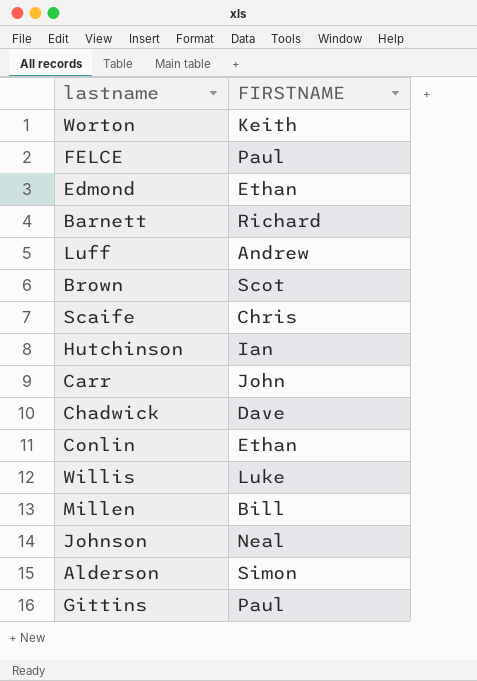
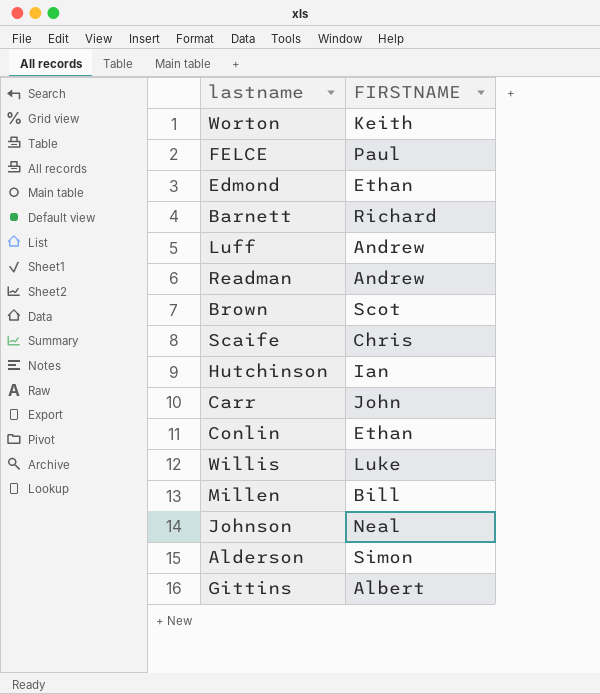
row Chadwick: Dave -> none
row Readman: none -> Andrew
Gittins | FIRSTNAME: Paul -> Albert

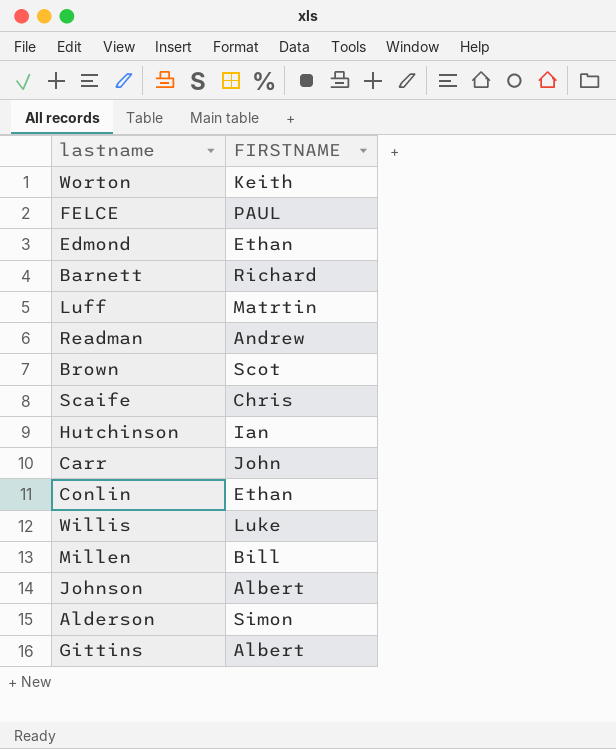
FELCE | FIRSTNAME: Paul -> PAUL
Luff | FIRSTNAME: Andrew -> Matrtin
Johnson | FIRSTNAME: Neal -> Albert

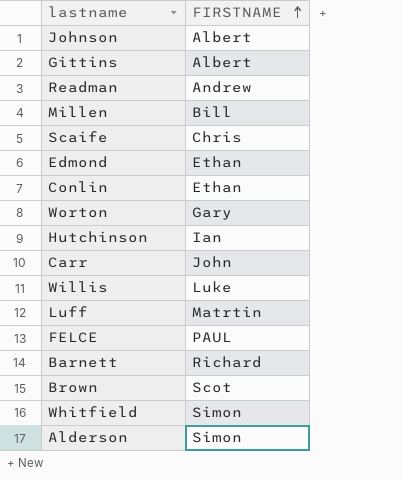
row order: none -> FIRSTNAME ascending
Worton | FIRSTNAME: Keith -> Gary
row Whitfield: none -> Simon

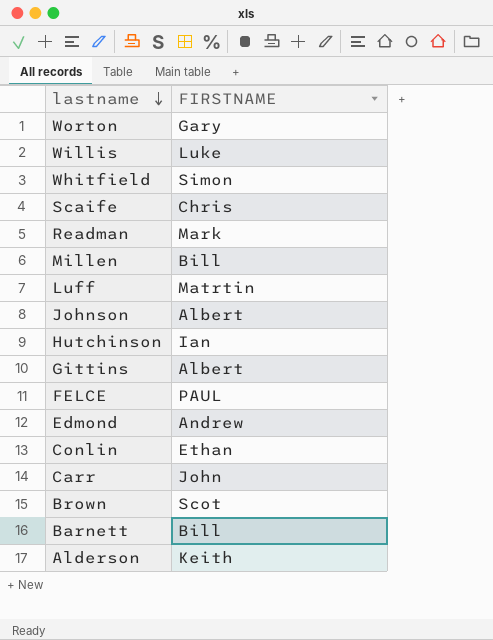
row order: FIRSTNAME ascending -> lastname descending
Readman | FIRSTNAME: Andrew -> Mark
Edmond | FIRSTNAME: Ethan -> Andrew
Barnett | FIRSTNAME: Richard -> Bill
Alderson | FIRSTNAME: Simon -> Keith

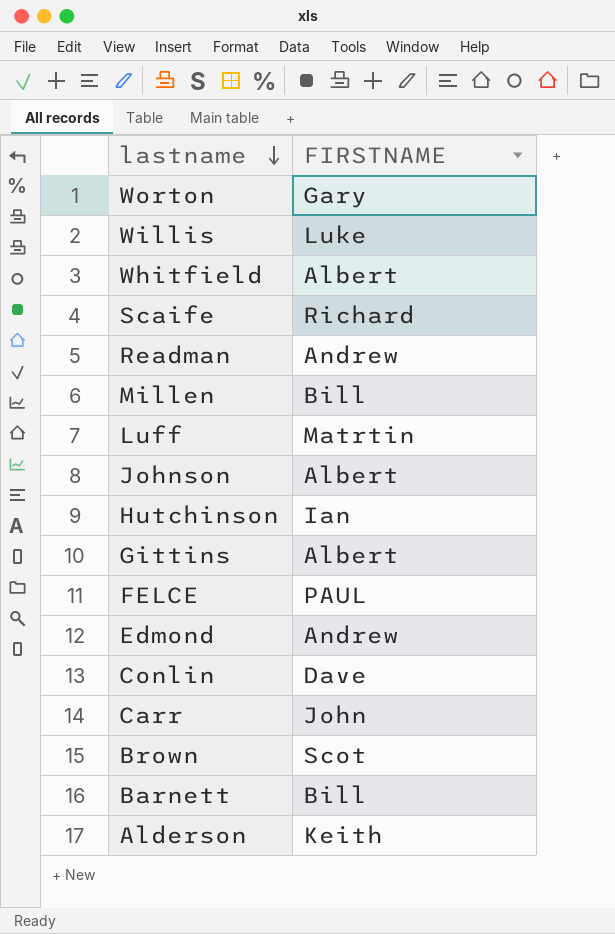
Whitfield | FIRSTNAME: Simon -> Albert
Scaife | FIRSTNAME: Chris -> Richard
Readman | FIRSTNAME: Mark -> Andrew
Conlin | FIRSTNAME: Ethan -> Dave

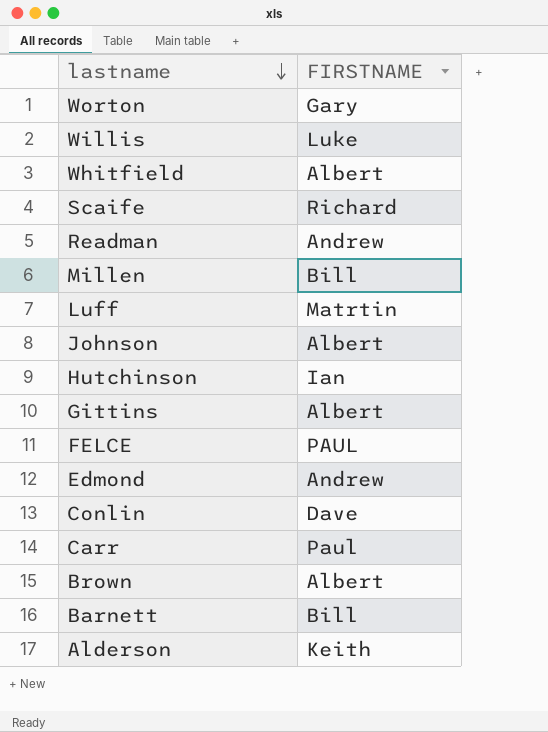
Carr | FIRSTNAME: John -> Paul
Brown | FIRSTNAME: Scot -> Albert

